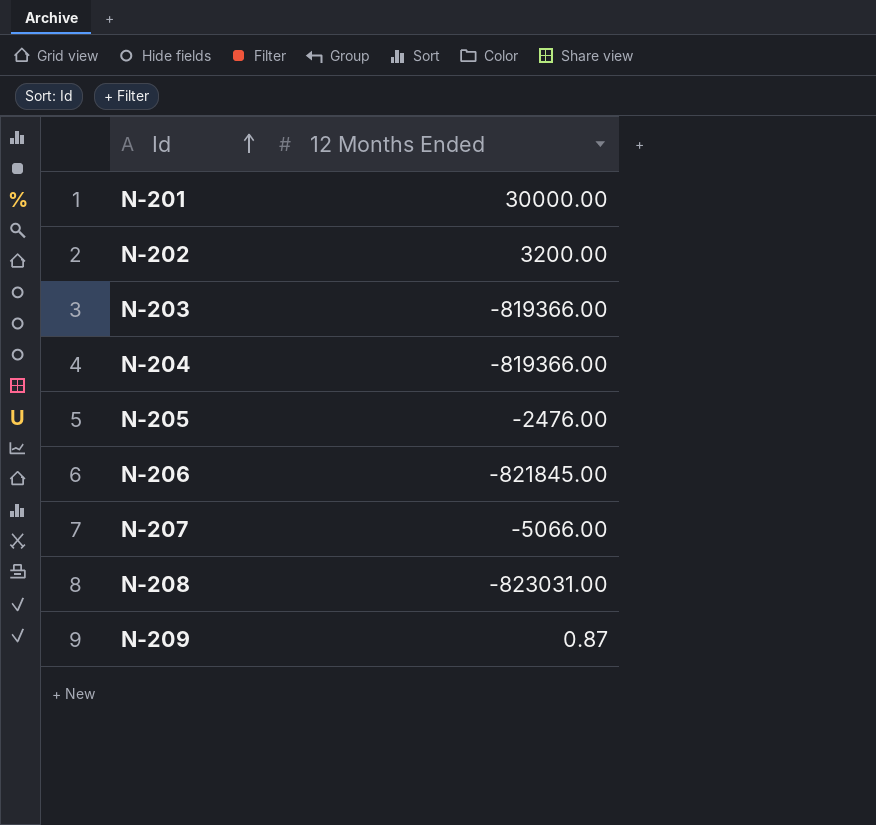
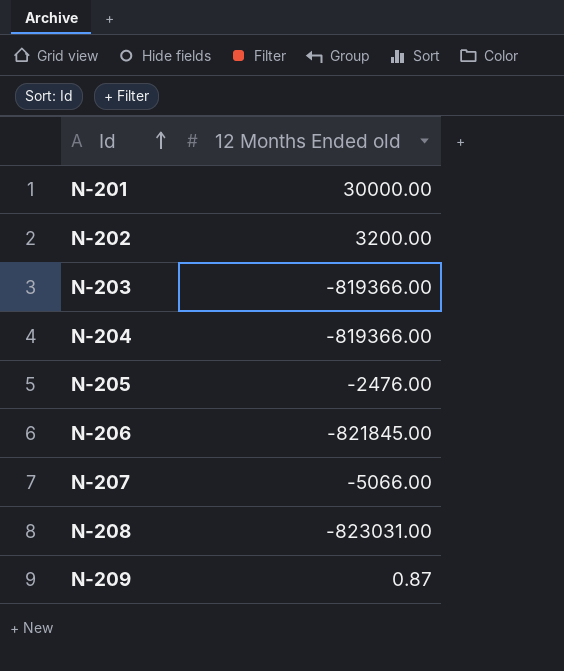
column name: 12 Months Ended -> 12 Months Ended old

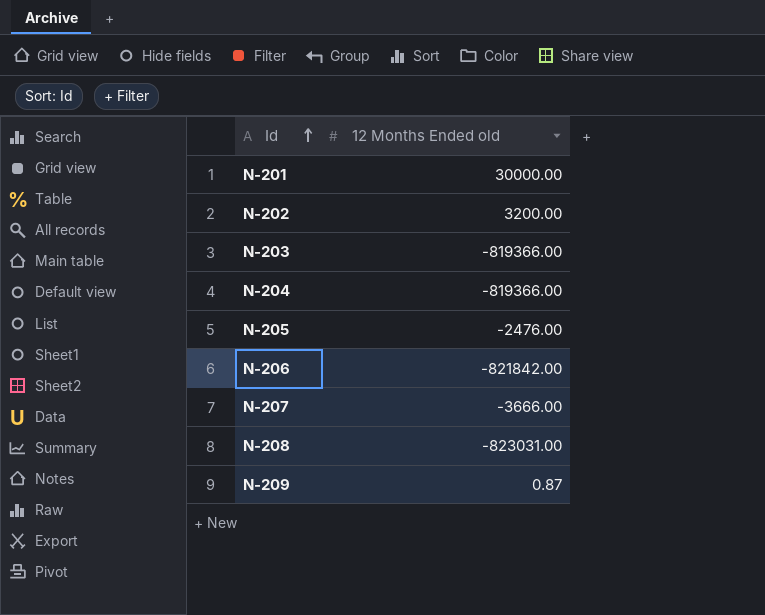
N-206 | 12 Months Ended old: -821845.00 -> -821842.00
N-207 | 12 Months Ended old: -5066.00 -> -3666.00

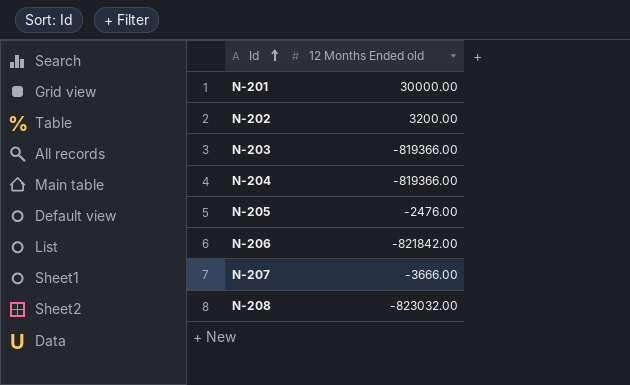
row N-209: 0.87 -> none
N-208 | 12 Months Ended old: -823031.00 -> -823032.00

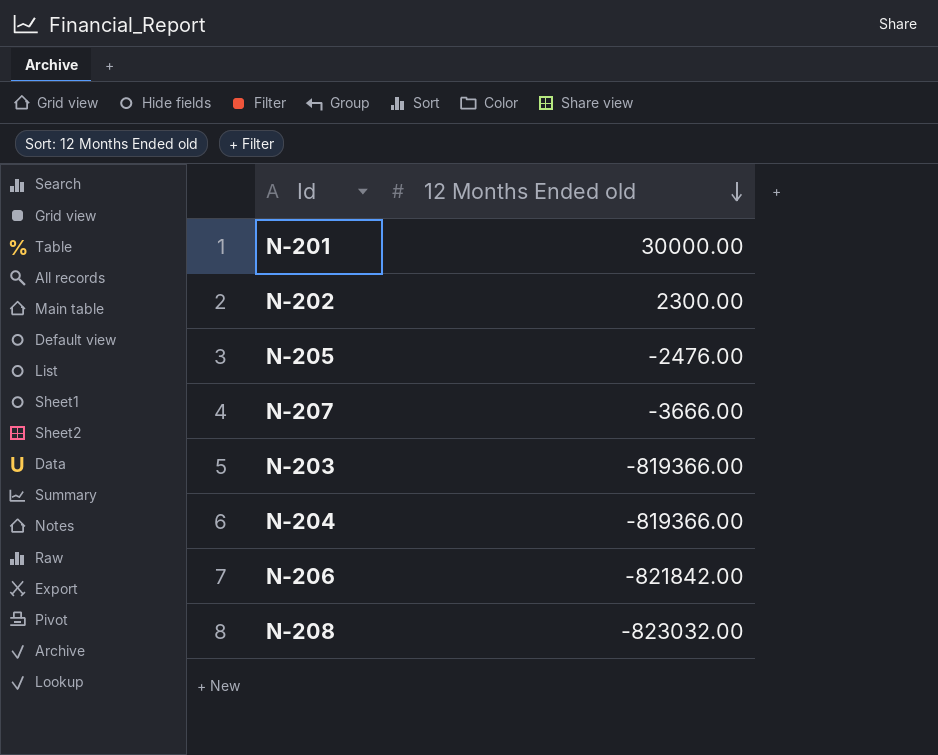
row order: Id ascending -> 12 Months Ended old descending
N-202 | 12 Months Ended old: 3200.00 -> 2300.00

